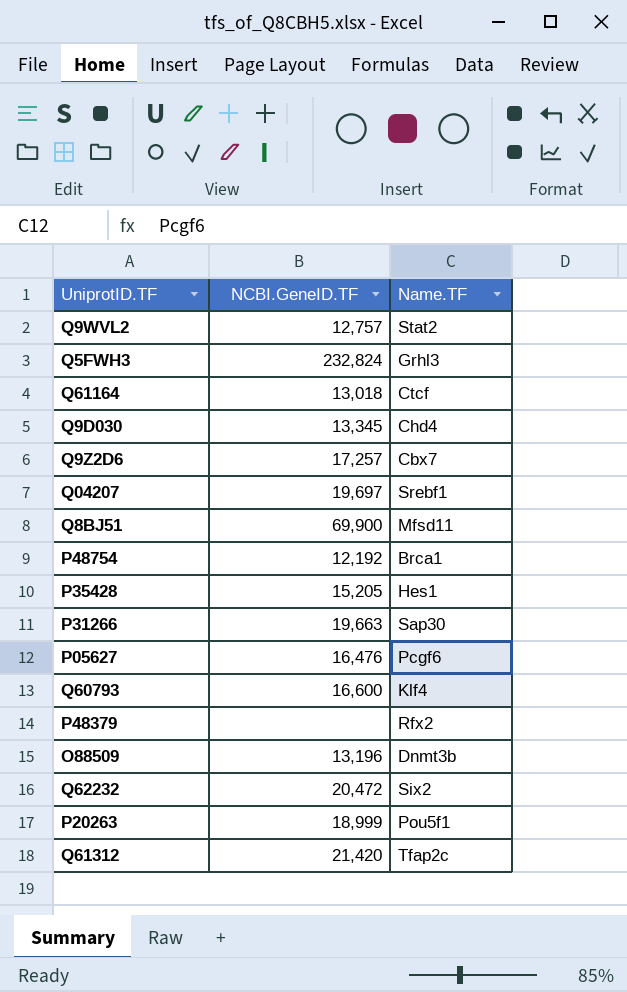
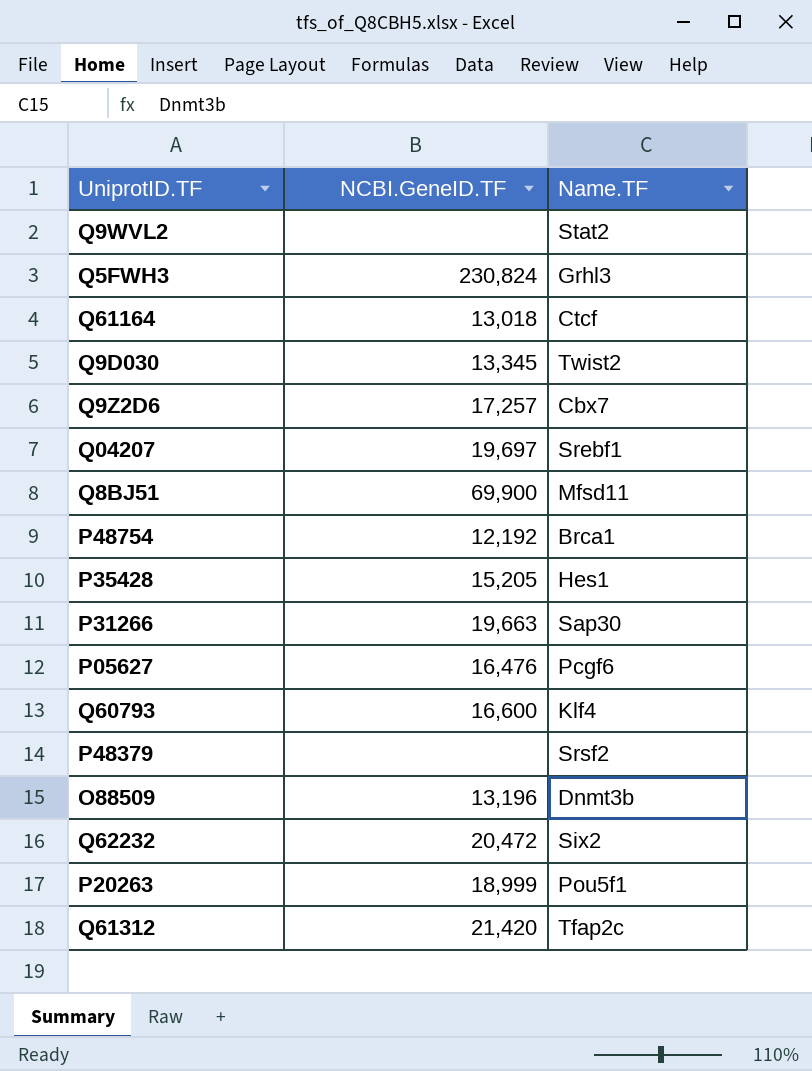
Q9WVL2 | NCBI.GeneID.TF: 12,757 -> none
Q5FWH3 | NCBI.GeneID.TF: 232,824 -> 230,824
Q9D030 | Name.TF: Chd4 -> Twist2
P48379 | Name.TF: Rfx2 -> Srsf2

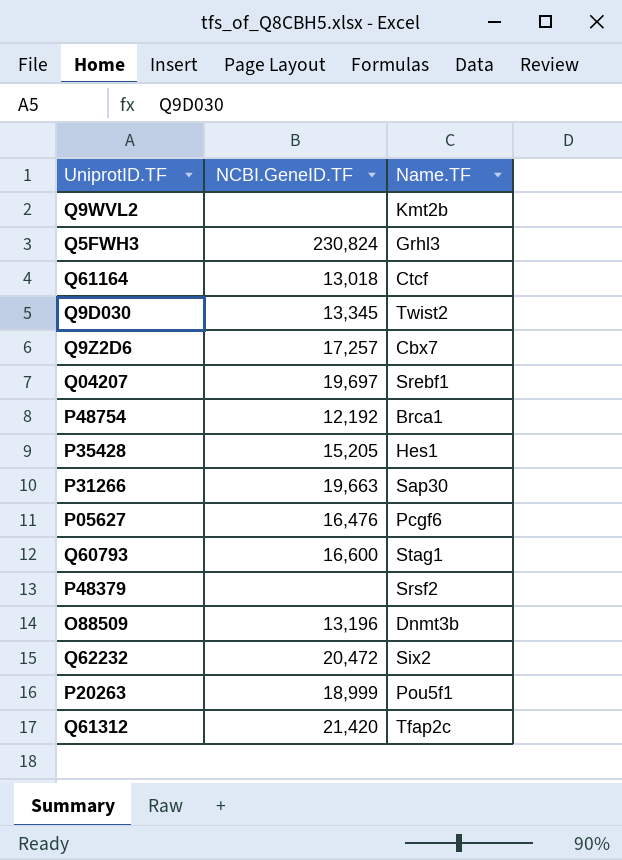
row Q8BJ51: 69,900 | Mfsd11 -> none
Q9WVL2 | Name.TF: Stat2 -> Kmt2b
Q60793 | Name.TF: Klf4 -> Stag1

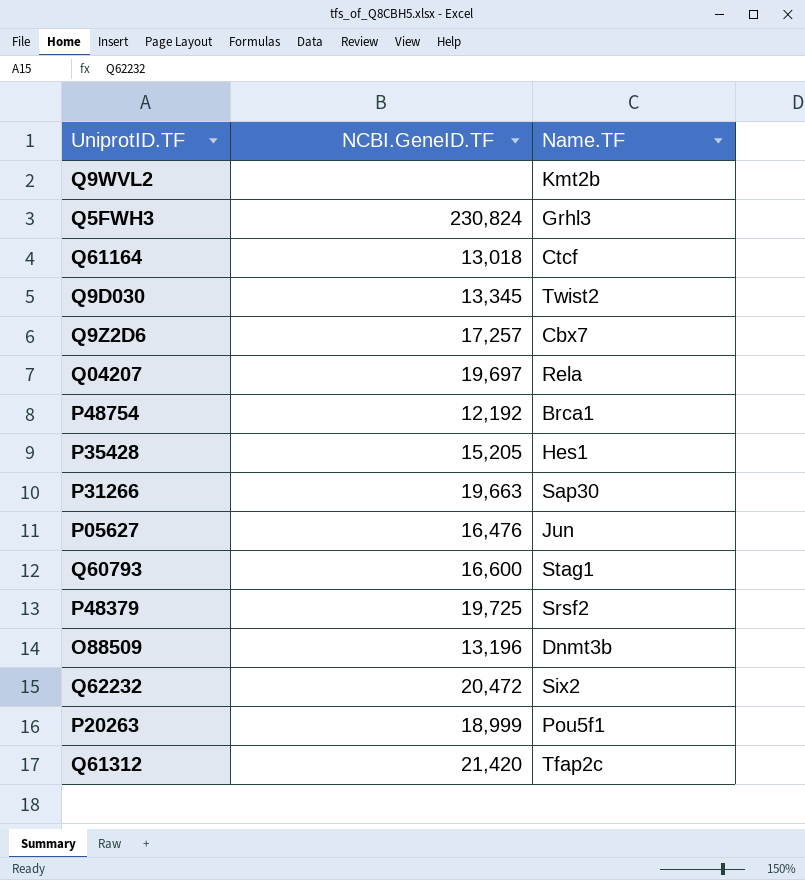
Q04207 | Name.TF: Srebf1 -> Rela
P05627 | Name.TF: Pcgf6 -> Jun
P48379 | NCBI.GeneID.TF: none -> 19,725

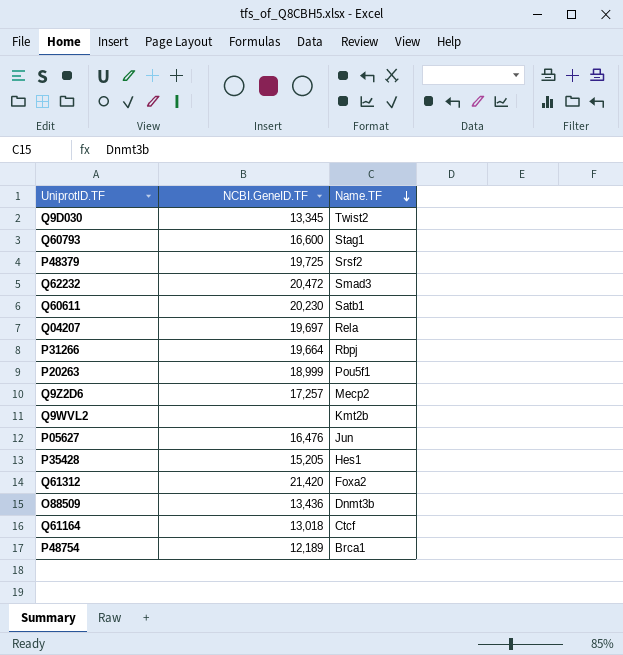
row order: none -> Name.TF descending
row Q5FWH3: 230,824 | Grhl3 -> none
Q62232 | Name.TF: Six2 -> Smad3
row Q60611: none -> 20,230 | Satb1
P31266 | NCBI.GeneID.TF: 19,663 -> 19,664
P31266 | Name.TF: Sap30 -> Rbpj
Q9Z2D6 | Name.TF: Cbx7 -> Mecp2
Q61312 | Name.TF: Tfap2c -> Foxa2
O88509 | NCBI.GeneID.TF: 13,196 -> 13,436
P48754 | NCBI.GeneID.TF: 12,192 -> 12,189

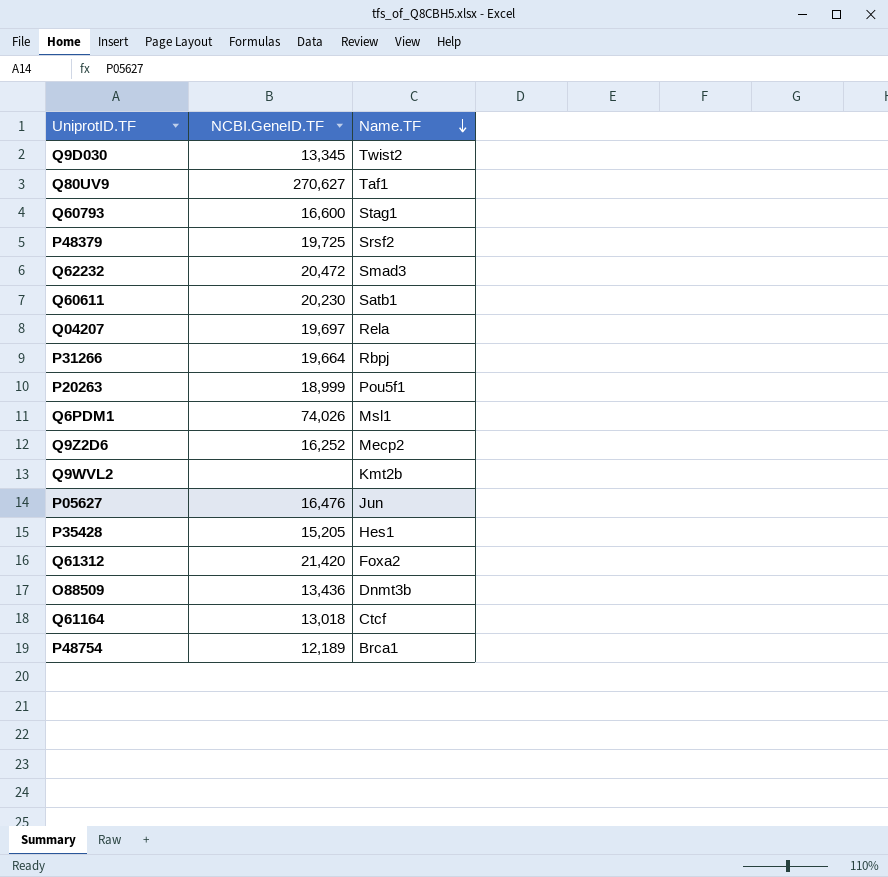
row Q80UV9: none -> 270,627 | Taf1
row Q6PDM1: none -> 74,026 | Msl1
Q9Z2D6 | NCBI.GeneID.TF: 17,257 -> 16,252

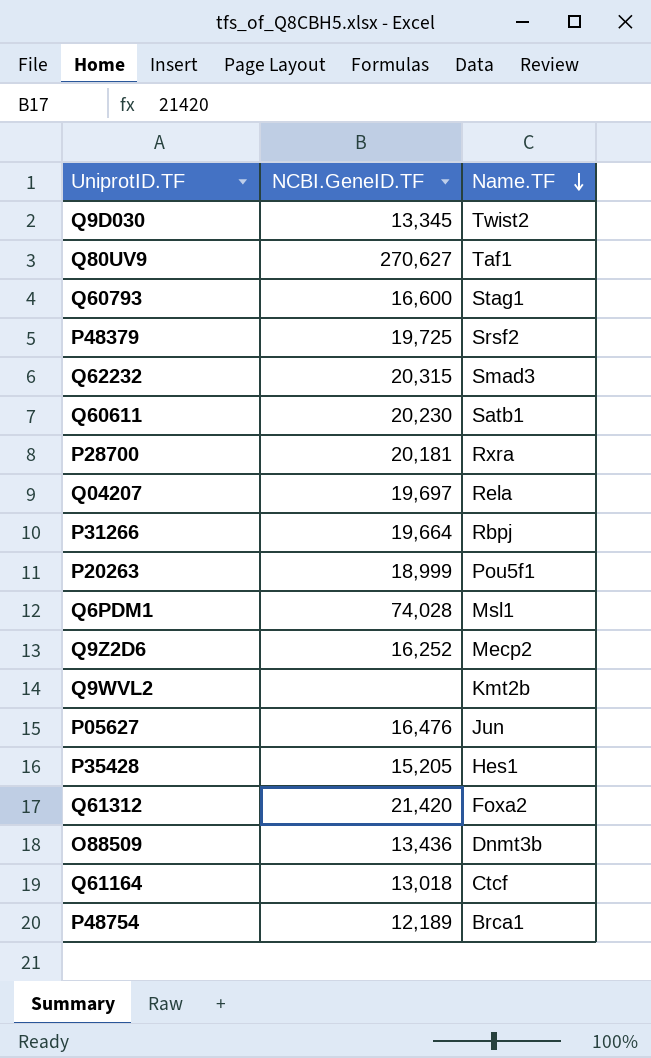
Q62232 | NCBI.GeneID.TF: 20,472 -> 20,315
row P28700: none -> 20,181 | Rxra
Q6PDM1 | NCBI.GeneID.TF: 74,026 -> 74,028

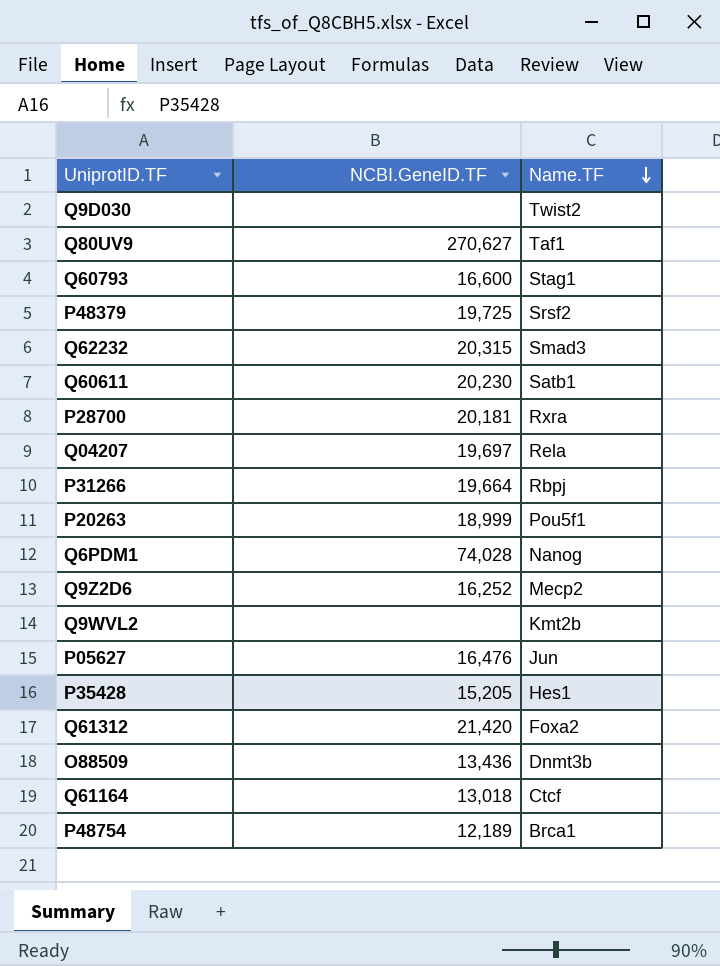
Q9D030 | NCBI.GeneID.TF: 13,345 -> none
Q6PDM1 | Name.TF: Msl1 -> Nanog

